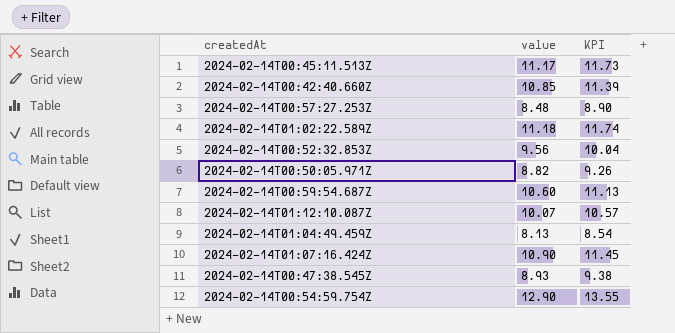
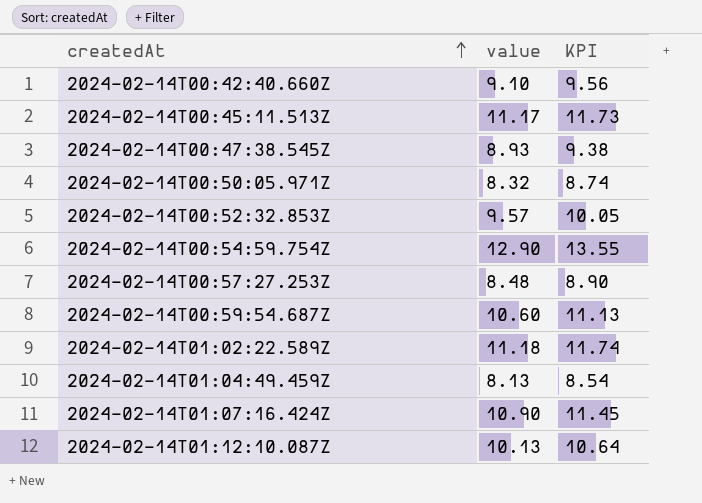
row order: none -> createdAt ascending
2024-02-14T00:42:40.660Z | value: 10.85 -> 9.10
2024-02-14T00:42:40.660Z | KPI: 11.39 -> 9.56
2024-02-14T00:50:05.971Z | value: 8.82 -> 8.32
2024-02-14T00:50:05.971Z | KPI: 9.26 -> 8.74
2024-02-14T00:52:32.853Z | value: 9.56 -> 9.57
2024-02-14T00:52:32.853Z | KPI: 10.04 -> 10.05
2024-02-14T01:12:10.087Z | value: 10.07 -> 10.13
2024-02-14T01:12:10.087Z | KPI: 10.57 -> 10.64

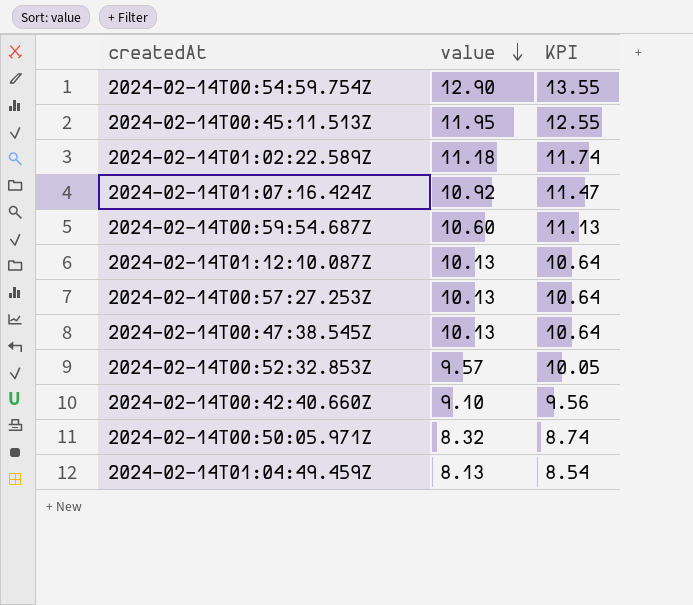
row order: createdAt ascending -> value descending
2024-02-14T00:45:11.513Z | value: 11.17 -> 11.95
2024-02-14T00:45:11.513Z | KPI: 11.73 -> 12.55
2024-02-14T01:07:16.424Z | value: 10.90 -> 10.92
2024-02-14T01:07:16.424Z | KPI: 11.45 -> 11.47
2024-02-14T00:57:27.253Z | value: 8.48 -> 10.13
2024-02-14T00:57:27.253Z | KPI: 8.90 -> 10.64
2024-02-14T00:47:38.545Z | value: 8.93 -> 10.13
2024-02-14T00:47:38.545Z | KPI: 9.38 -> 10.64

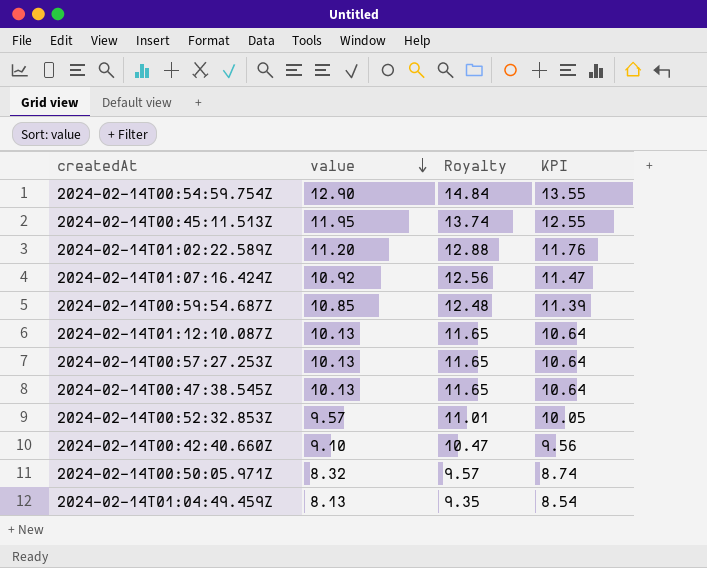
column Royalty | formula: none -> [value] * 1.15
2024-02-14T01:02:22.589Z | value: 11.18 -> 11.20
2024-02-14T01:02:22.589Z | KPI: 11.74 -> 11.76
2024-02-14T00:59:54.687Z | value: 10.60 -> 10.85
2024-02-14T00:59:54.687Z | KPI: 11.13 -> 11.39

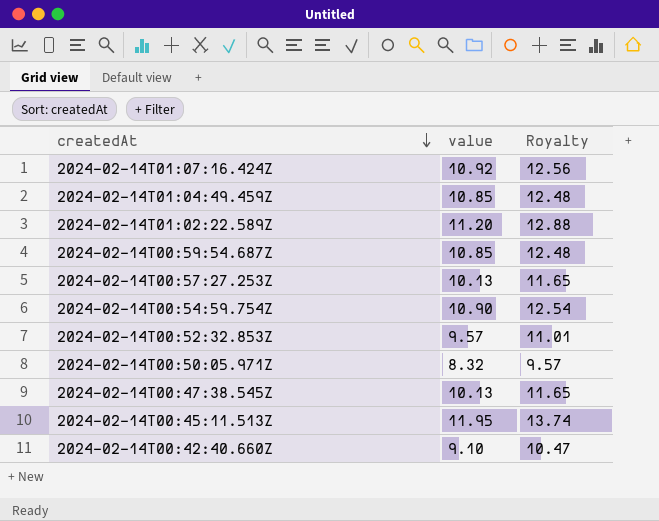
row order: value descending -> createdAt descending
column KPI | formula: [value] * 1.05 -> none
row 2024-02-14T01:12:10.087Z: 10.13 | 11.65 | 10.64 -> none
2024-02-14T01:04:49.459Z | value: 8.13 -> 10.85
2024-02-14T01:04:49.459Z | Royalty: 9.35 -> 12.48
2024-02-14T00:54:59.754Z | value: 12.90 -> 10.90
2024-02-14T00:54:59.754Z | Royalty: 14.84 -> 12.54

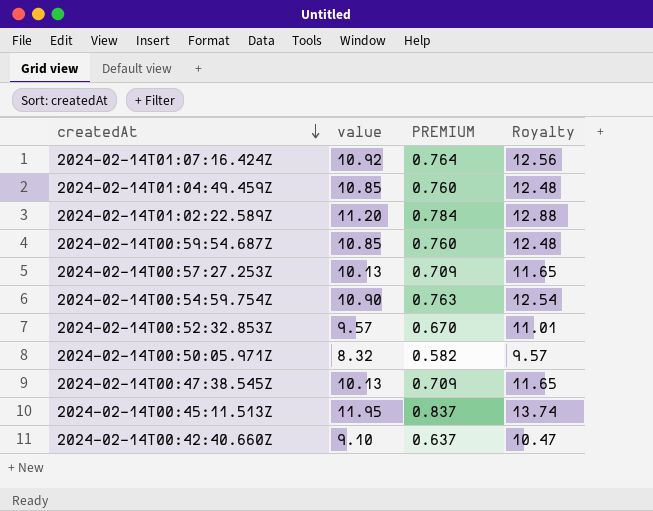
column PREMIUM | formula: none -> [value] * 0.07

